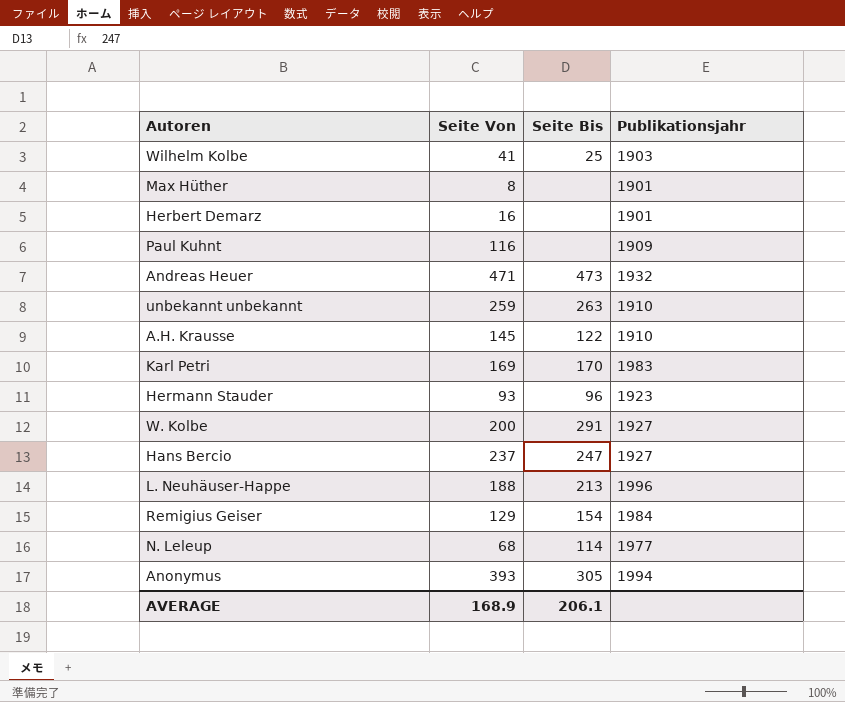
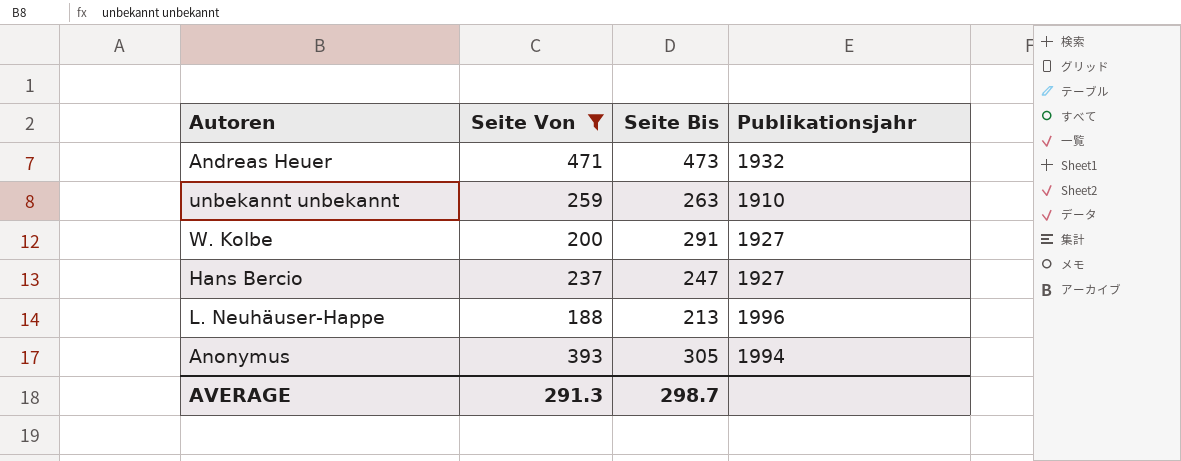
filter: none -> Seite Von >= 188
AVERAGE | Seite Von: 168.9 -> 291.3
AVERAGE | Seite Bis: 206.1 -> 298.7

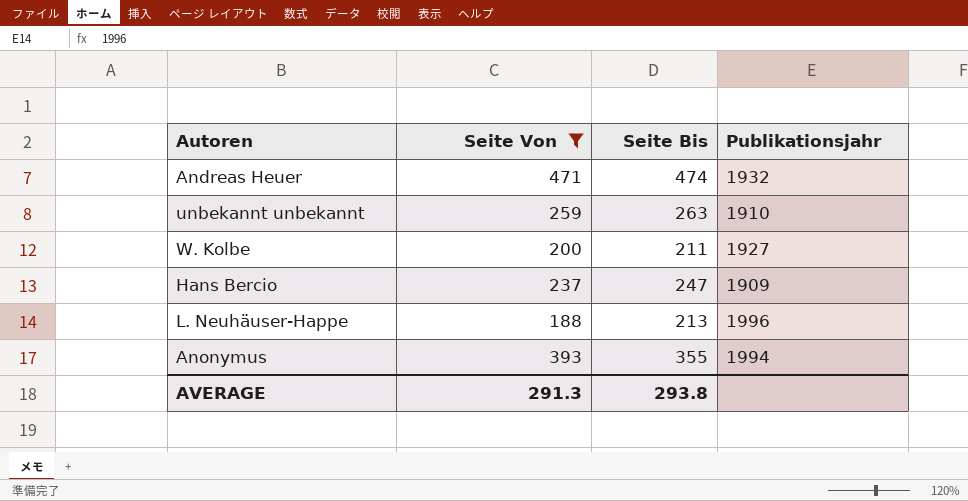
Andreas Heuer | Seite Bis: 473 -> 474
W. Kolbe | Seite Bis: 291 -> 211
Hans Bercio | Publikationsjahr: 1927 -> 1909
Anonymus | Seite Bis: 305 -> 355
AVERAGE | Seite Bis: 298.7 -> 293.8

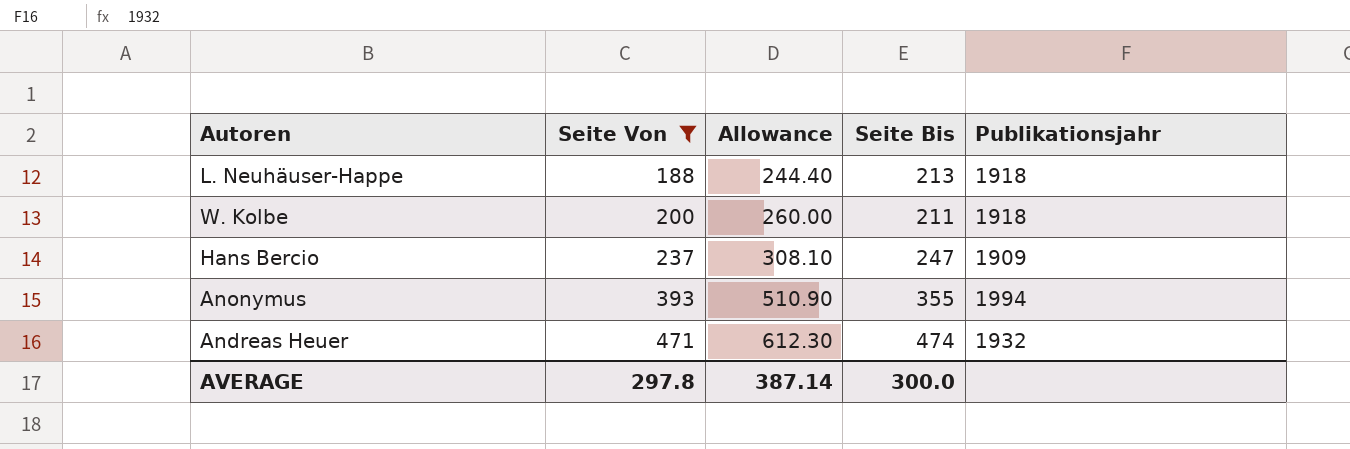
row order: none -> Seite Von ascending
column Allowance | formula: none -> [Seite Von] * 1.3
row unbekannt unbekannt: 259 | 263 | 1910 -> none
L. Neuhäuser-Happe | Publikationsjahr: 1996 -> 1918
W. Kolbe | Publikationsjahr: 1927 -> 1918
AVERAGE | Seite Von: 291.3 -> 297.8
AVERAGE | Seite Bis: 293.8 -> 300.0

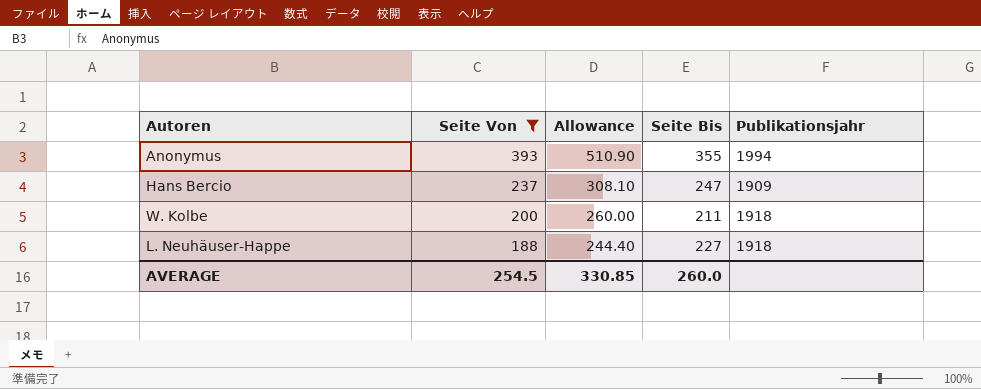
row order: Seite Von ascending -> Seite Von descending
row Andreas Heuer: 471 | 612.30 | 474 | 1932 -> none
L. Neuhäuser-Happe | Seite Bis: 213 -> 227
AVERAGE | Seite Von: 297.8 -> 254.5
AVERAGE | Allowance: 387.14 -> 330.85
AVERAGE | Seite Bis: 300.0 -> 260.0

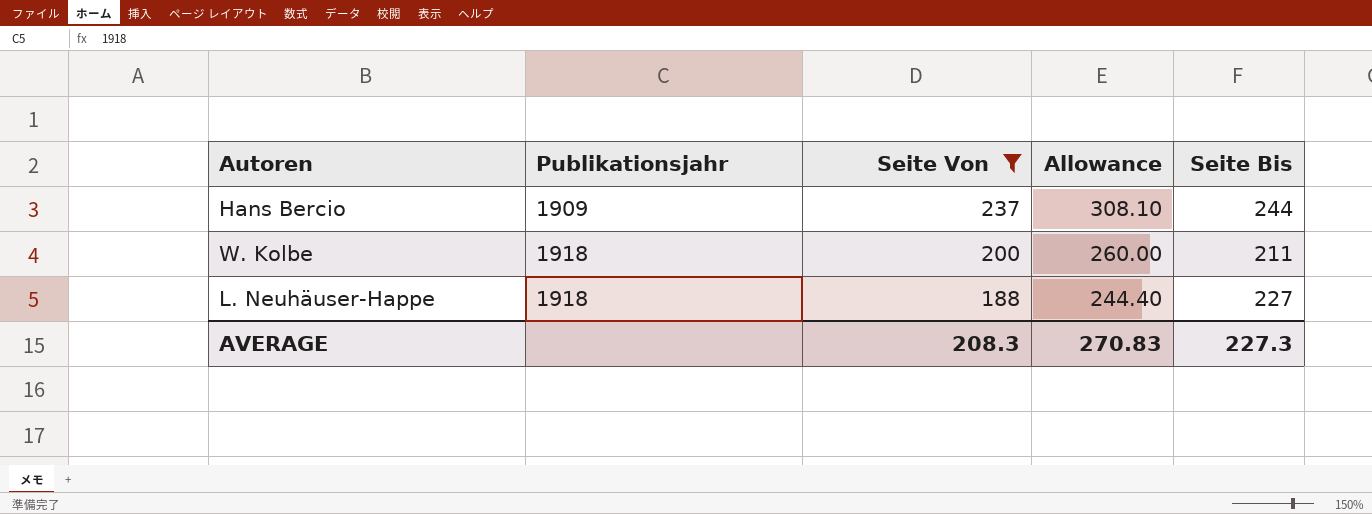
column Publikationsjahr | position: 5 -> 2
row Anonymus: 393 | 510.90 | 355 | 1994 -> none
Hans Bercio | Seite Bis: 247 -> 244
AVERAGE | Seite Von: 254.5 -> 208.3
AVERAGE | Allowance: 330.85 -> 270.83
AVERAGE | Seite Bis: 260.0 -> 227.3

